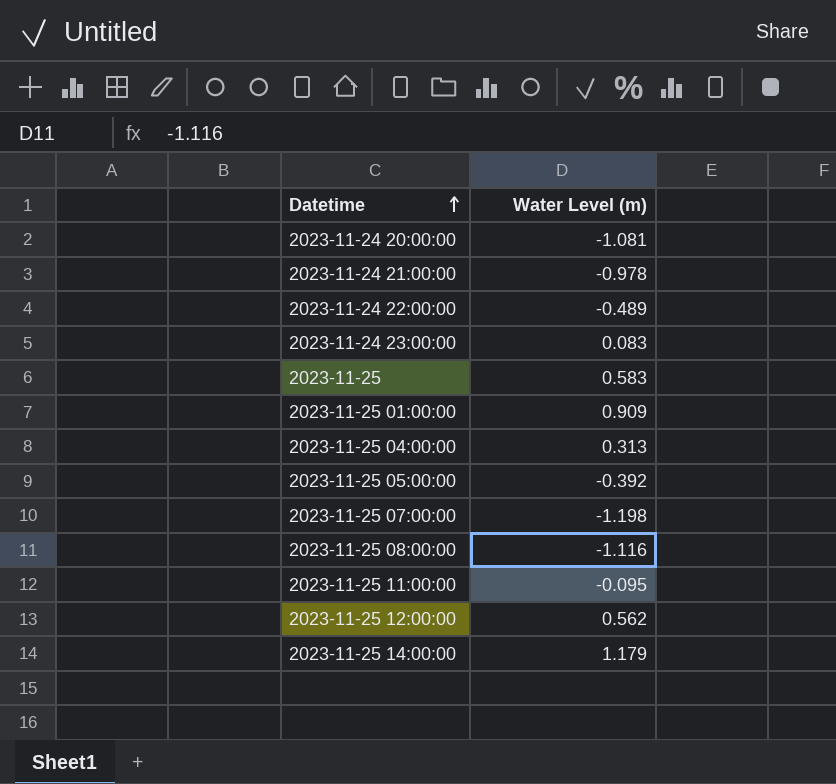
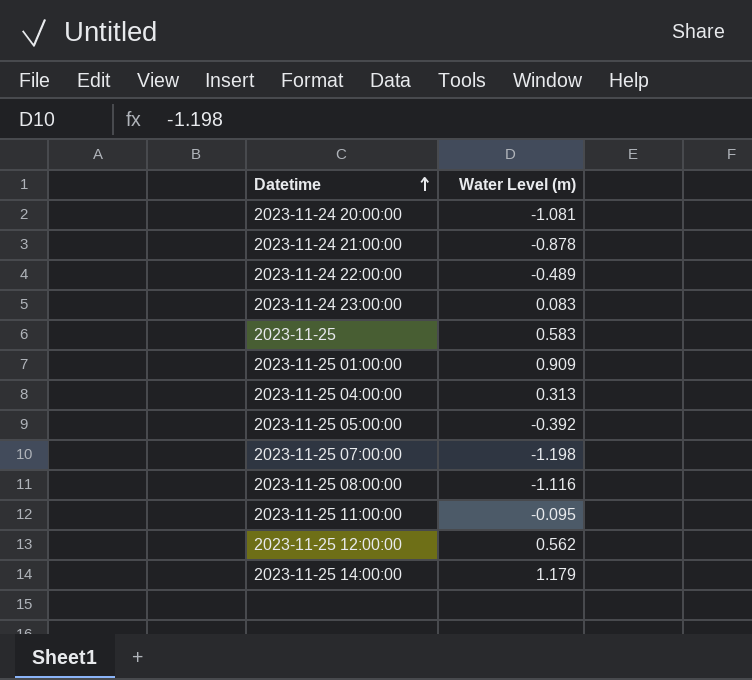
2023-11-24 21:00:00 | Water Level (m): -0.978 -> -0.878

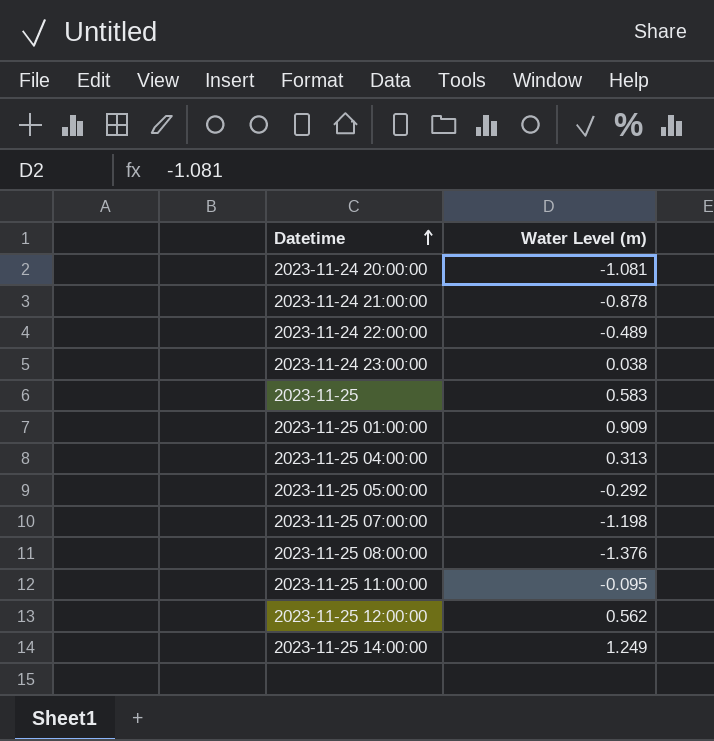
2023-11-24 23:00:00 | Water Level (m): 0.083 -> 0.038
2023-11-25 05:00:00 | Water Level (m): -0.392 -> -0.292
2023-11-25 08:00:00 | Water Level (m): -1.116 -> -1.376
2023-11-25 14:00:00 | Water Level (m): 1.179 -> 1.249

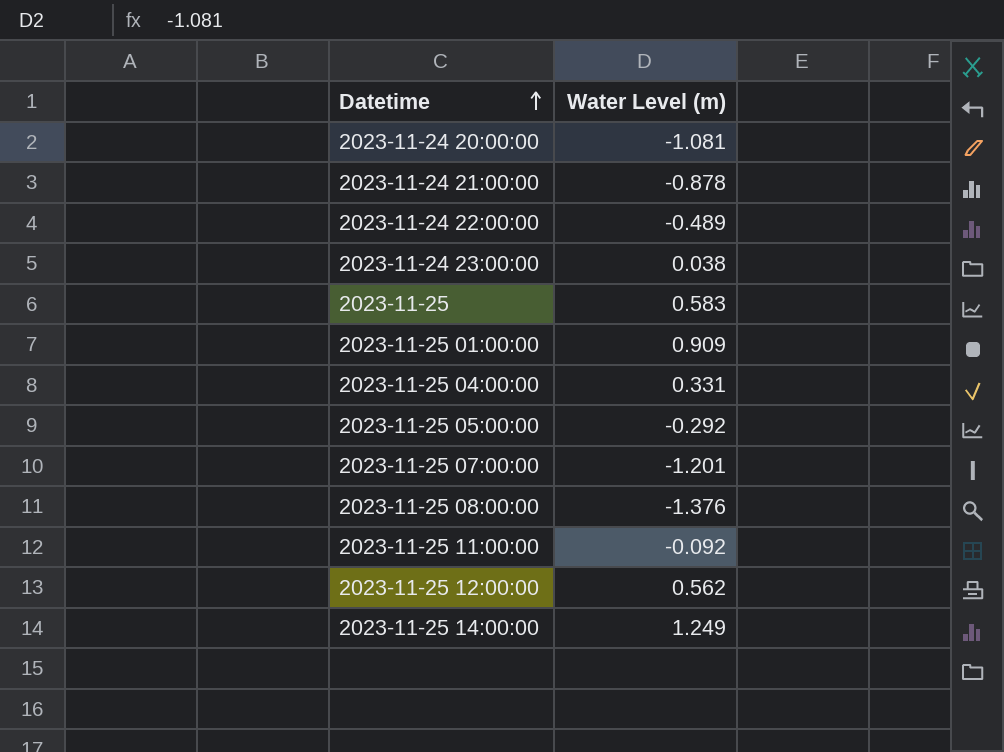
2023-11-25 04:00:00 | Water Level (m): 0.313 -> 0.331
2023-11-25 07:00:00 | Water Level (m): -1.198 -> -1.201
2023-11-25 11:00:00 | Water Level (m): -0.095 -> -0.092

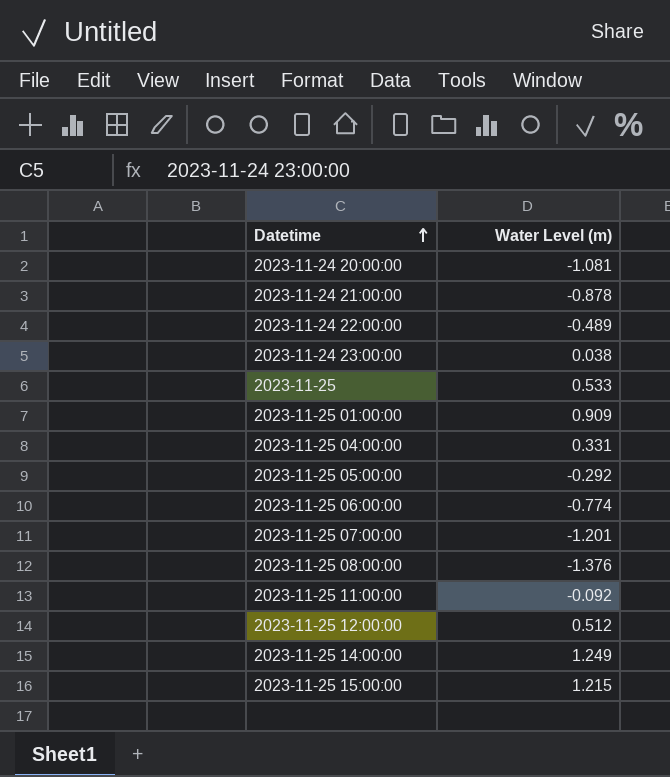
2023-11-25 | Water Level (m): 0.583 -> 0.533
row 2023-11-25 06:00:00: none -> -0.774
2023-11-25 12:00:00 | Water Level (m): 0.562 -> 0.512
row 2023-11-25 15:00:00: none -> 1.215

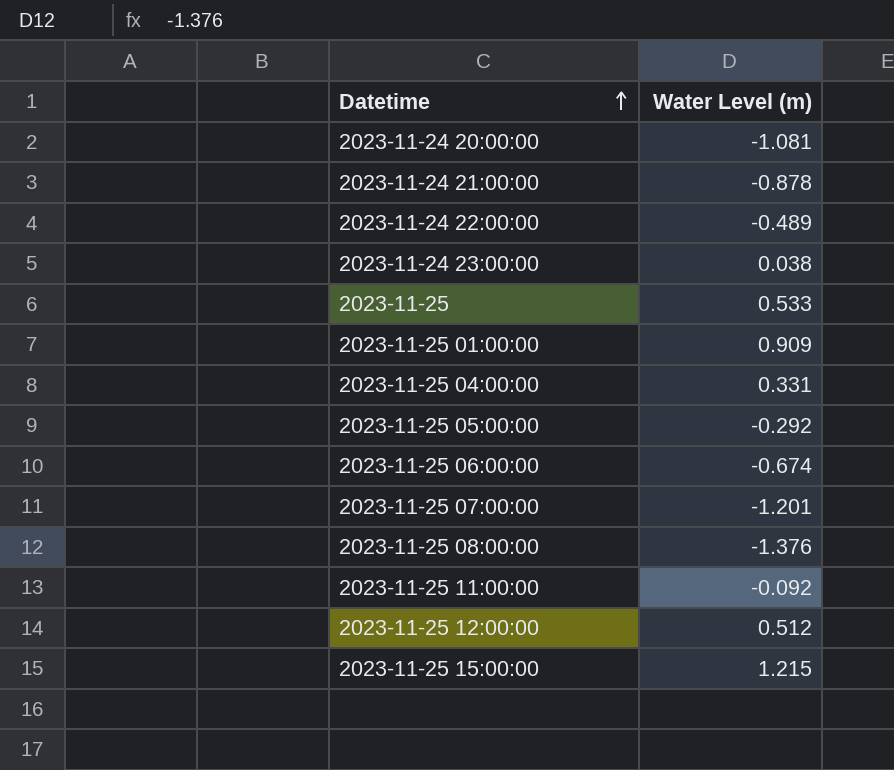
row 2023-11-25 14:00:00: 1.249 -> none
2023-11-25 06:00:00 | Water Level (m): -0.774 -> -0.674

